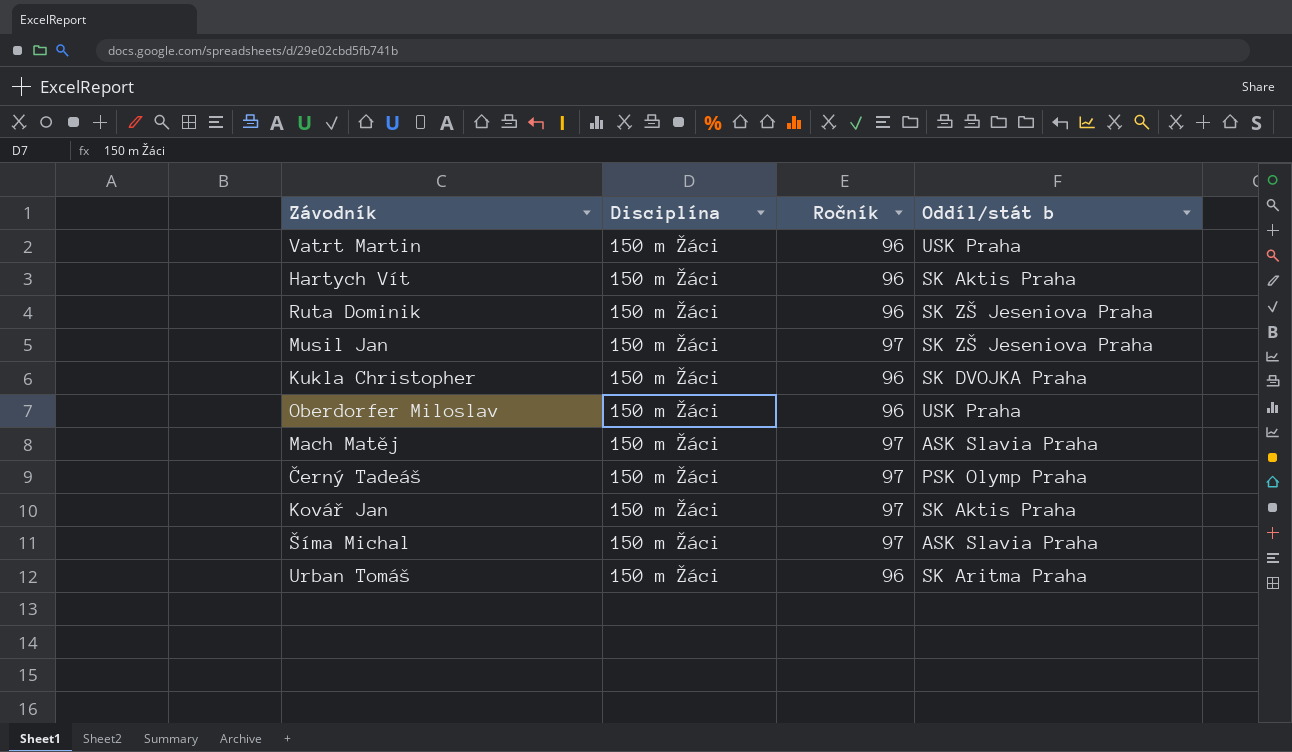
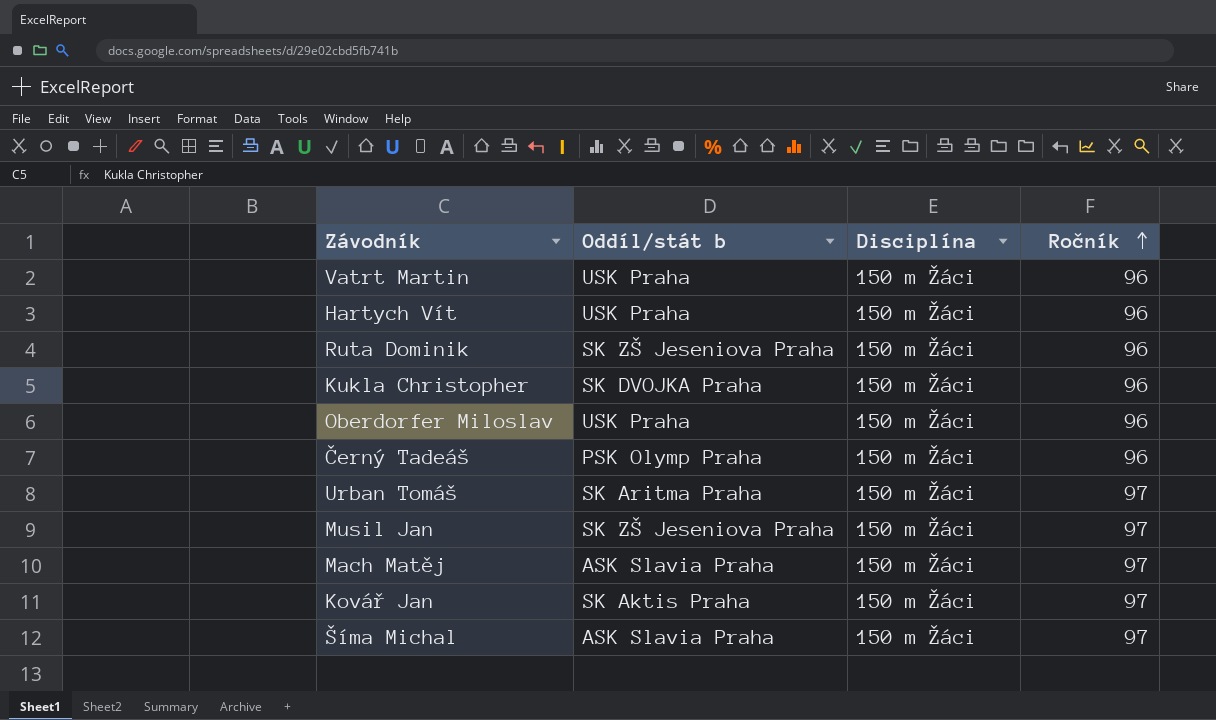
row order: none -> Ročník ascending
column Oddíl/stát b | position: 4 -> 2
Hartych Vít | Oddíl/stát b: SK Aktis Praha -> USK Praha
Černý Tadeáš | Ročník: 97 -> 96
Urban Tomáš | Ročník: 96 -> 97

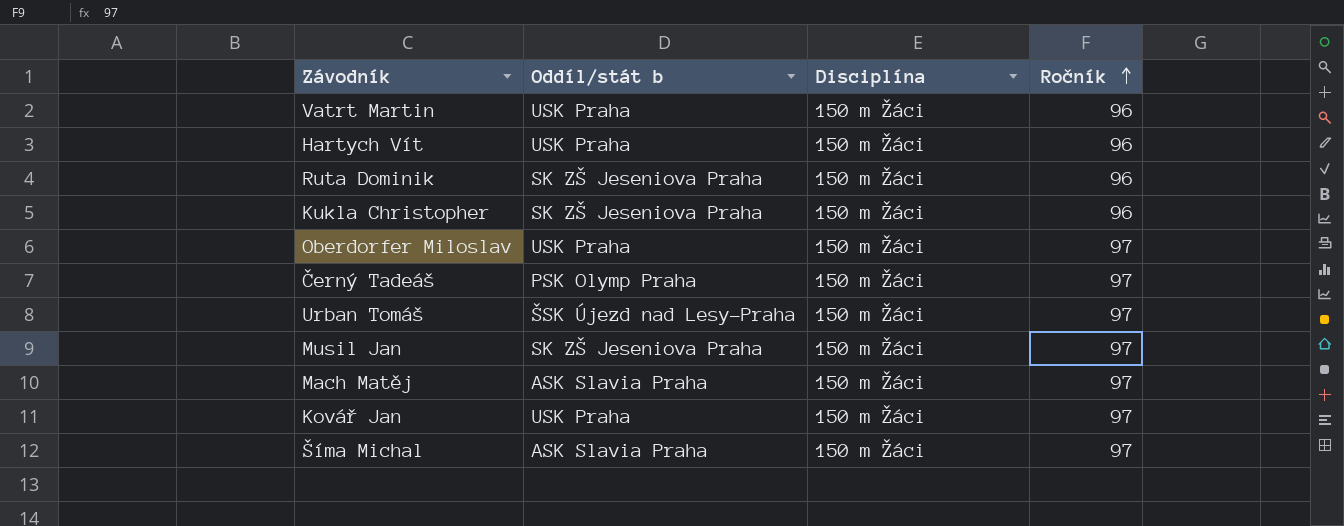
Kukla Christopher | Oddíl/stát b: SK DVOJKA Praha -> SK ZŠ Jeseniova Praha
Oberdorfer Miloslav | Ročník: 96 -> 97
Černý Tadeáš | Ročník: 96 -> 97
Urban Tomáš | Oddíl/stát b: SK Aritma Praha -> ŠSK Újezd nad Lesy-Praha
Kovář Jan | Oddíl/stát b: SK Aktis Praha -> USK Praha

